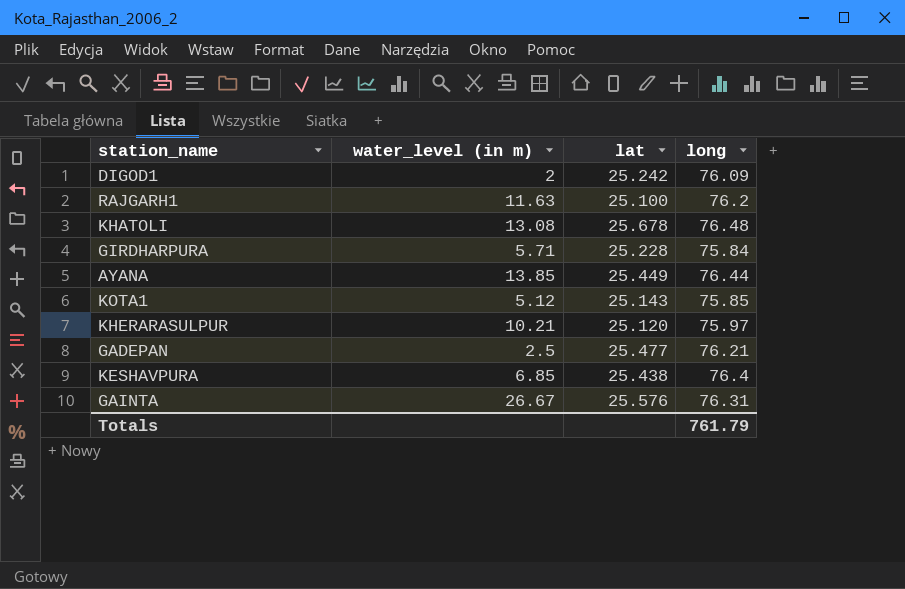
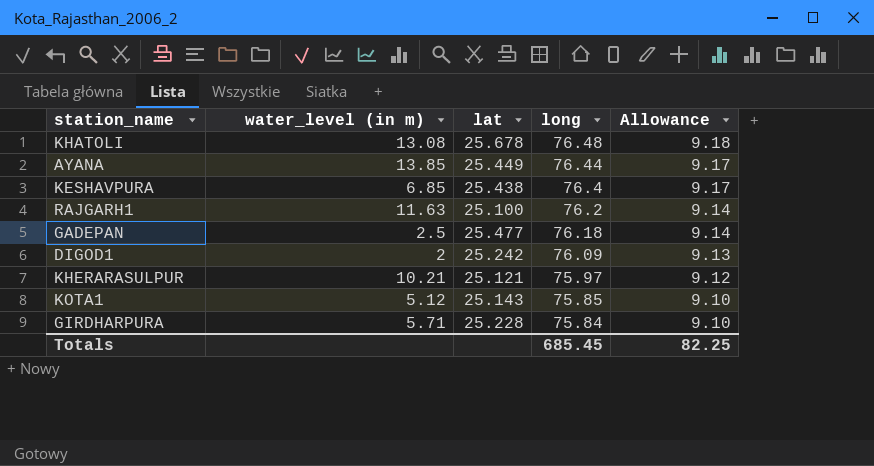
row order: none -> long descending
column Allowance | formula: none -> [long] * 0.12
row GAINTA: 26.67 | 25.576 | 76.31 -> none
GADEPAN | long: 76.21 -> 76.18
KHERARASULPUR | lat: 25.120 -> 25.121
Totals | long: 761.79 -> 685.45

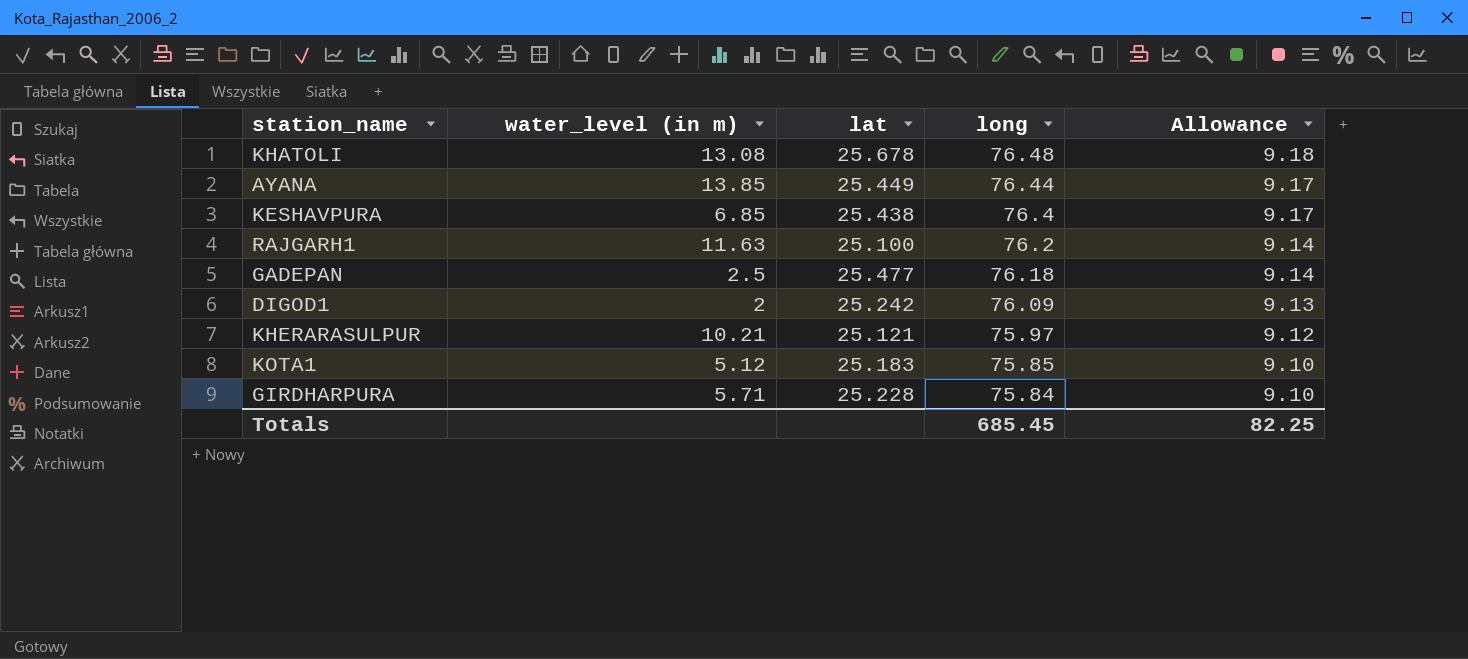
KOTA1 | lat: 25.143 -> 25.183

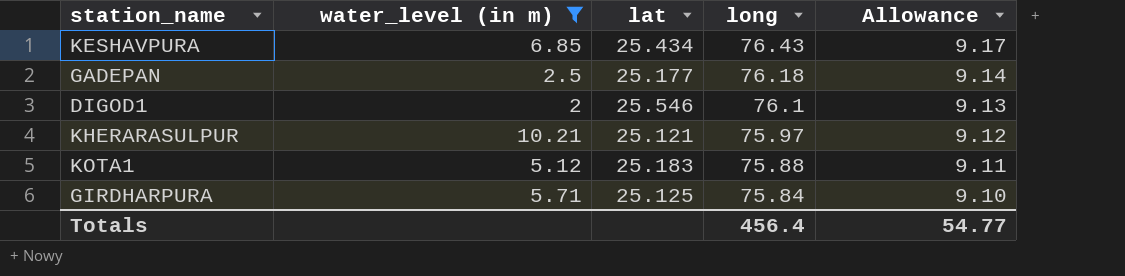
filter: none -> water_level (in m) <= 10.21
KESHAVPURA | lat: 25.438 -> 25.434
KESHAVPURA | long: 76.4 -> 76.43
GADEPAN | lat: 25.477 -> 25.177
DIGOD1 | lat: 25.242 -> 25.546
DIGOD1 | long: 76.09 -> 76.1
KOTA1 | long: 75.85 -> 75.88
KOTA1 | Allowance: 9.10 -> 9.11
GIRDHARPURA | lat: 25.228 -> 25.125
Totals | long: 685.45 -> 456.4
Totals | Allowance: 82.25 -> 54.77

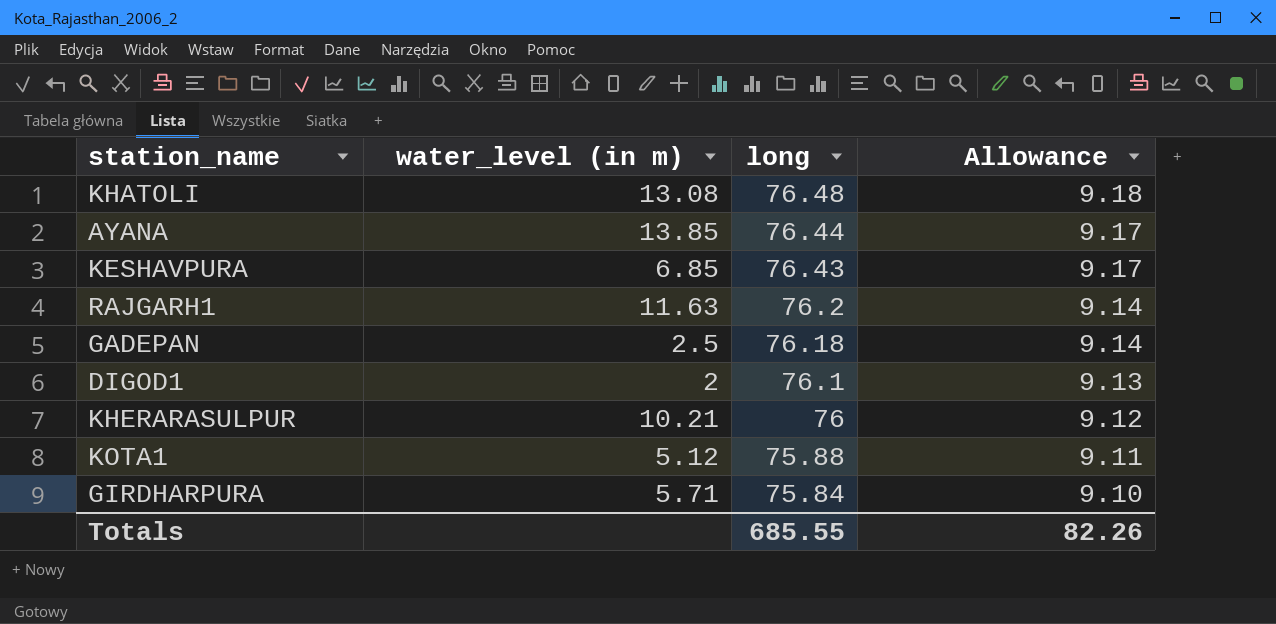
filter: water_level (in m) <= 10.21 -> none
column lat | position: 3 -> none
KHERARASULPUR | long: 75.97 -> 76
Totals | long: 456.4 -> 685.55
Totals | Allowance: 54.77 -> 82.26

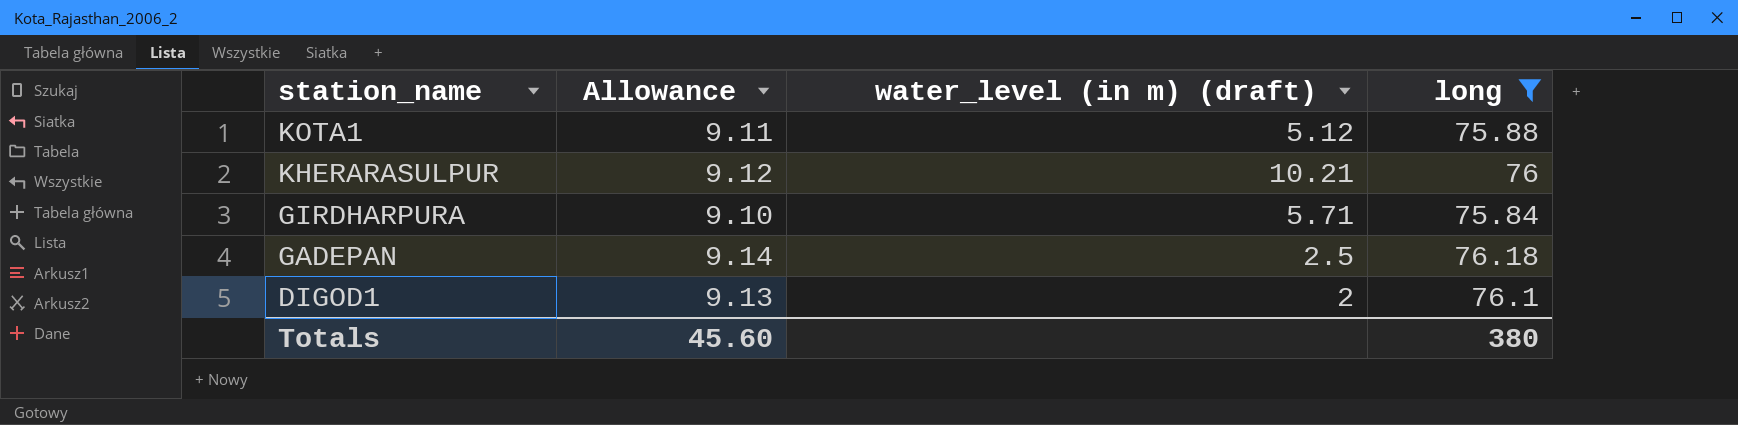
filter: none -> long <= 76.18
row order: long descending -> station_name descending
column Allowance | position: 4 -> 2
column name: water_level (in m) -> water_level (in m) (draft)
Totals | Allowance: 82.26 -> 45.60
Totals | long: 685.55 -> 380

